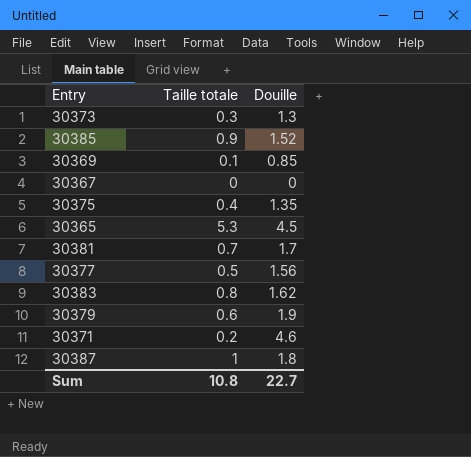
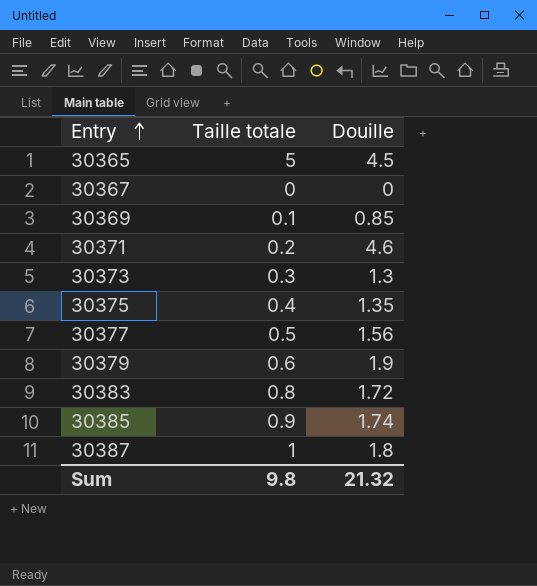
row order: none -> Entry ascending
row 30381: 0.7 | 1.7 -> none
30365 | Taille totale: 5.3 -> 5
30383 | Douille: 1.62 -> 1.72
30385 | Douille: 1.52 -> 1.74
Sum | Taille totale: 10.8 -> 9.8
Sum | Douille: 22.7 -> 21.32

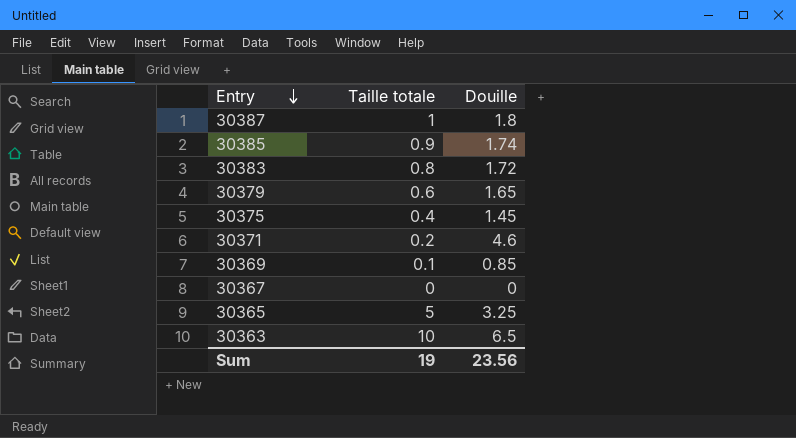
row order: Entry ascending -> Entry descending
row 30373: 0.3 | 1.3 -> none
row 30377: 0.5 | 1.56 -> none
30379 | Douille: 1.9 -> 1.65
30375 | Douille: 1.35 -> 1.45
30365 | Douille: 4.5 -> 3.25
row 30363: none -> 10 | 6.5
Sum | Taille totale: 9.8 -> 19
Sum | Douille: 21.32 -> 23.56

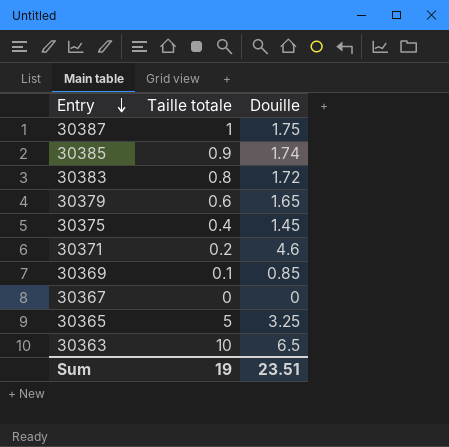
30387 | Douille: 1.8 -> 1.75
Sum | Douille: 23.56 -> 23.51

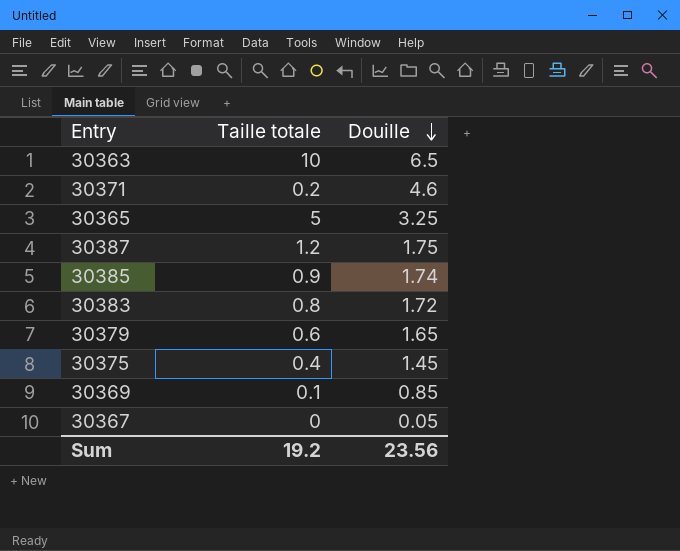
row order: Entry descending -> Douille descending
30387 | Taille totale: 1 -> 1.2
30367 | Douille: 0 -> 0.05
Sum | Taille totale: 19 -> 19.2
Sum | Douille: 23.51 -> 23.56

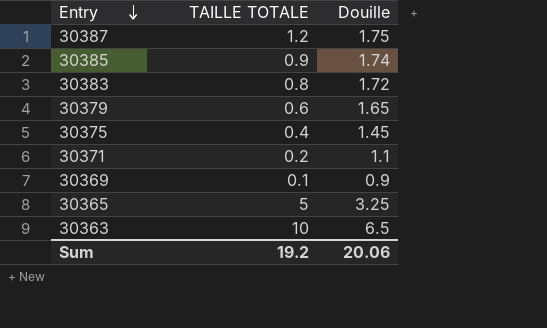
row order: Douille descending -> Entry descending
column name: Taille totale -> TAILLE TOTALE
row 30367: 0 | 0.05 -> none
30371 | Douille: 4.6 -> 1.1
30369 | Douille: 0.85 -> 0.9
Sum | Douille: 23.56 -> 20.06

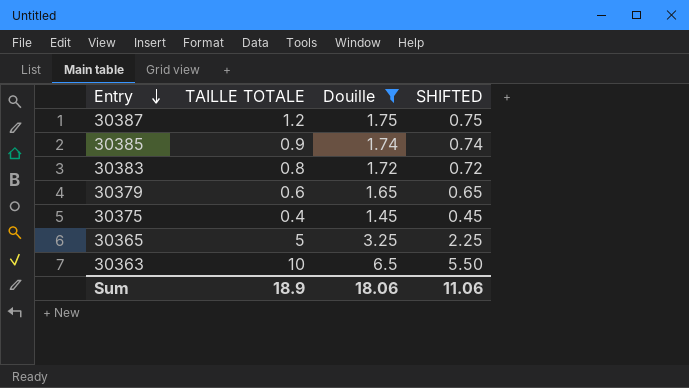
filter: none -> Douille >= 1.45
column SHIFTED | formula: none -> [Douille] - 1
Sum | TAILLE TOTALE: 19.2 -> 18.9
Sum | Douille: 20.06 -> 18.06

